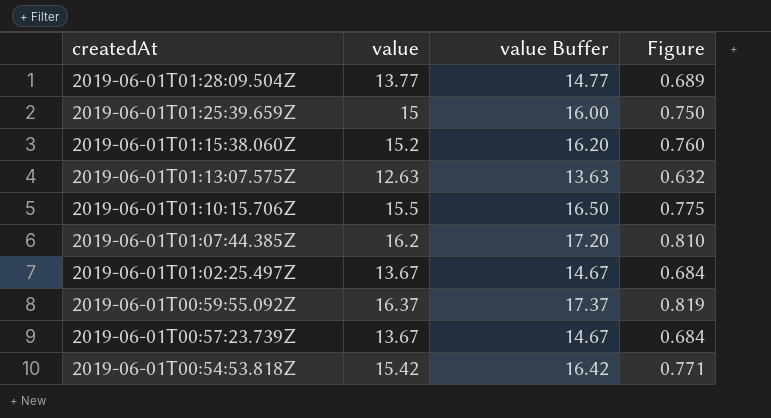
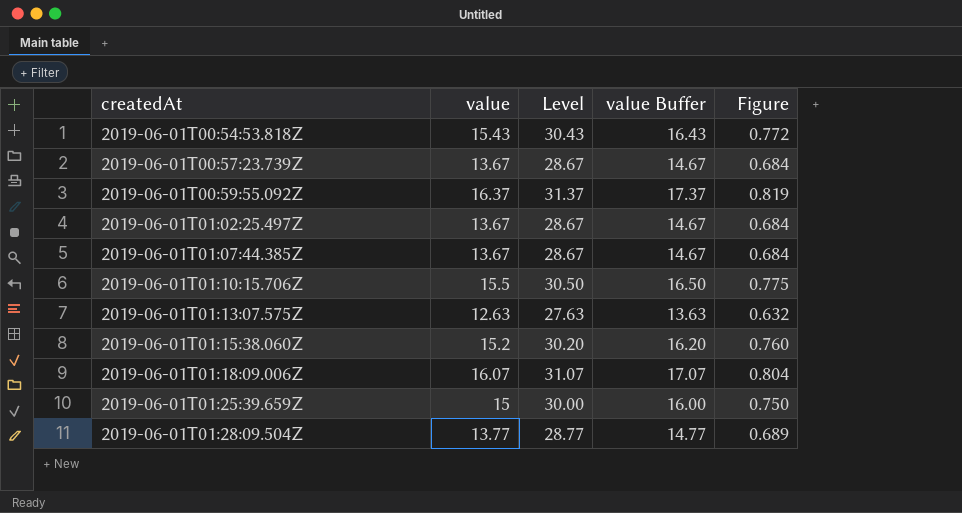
row order: createdAt descending -> createdAt ascending
column Level | formula: none -> [value] + 15
2019-06-01T00:54:53.818Z | value: 15.42 -> 15.43
2019-06-01T00:54:53.818Z | value Buffer: 16.42 -> 16.43
2019-06-01T00:54:53.818Z | Figure: 0.771 -> 0.772
2019-06-01T01:07:44.385Z | value: 16.2 -> 13.67
2019-06-01T01:07:44.385Z | value Buffer: 17.20 -> 14.67
2019-06-01T01:07:44.385Z | Figure: 0.810 -> 0.684
row 2019-06-01T01:18:09.006Z: none -> 16.07 | 31.07 | 17.07 | 0.804

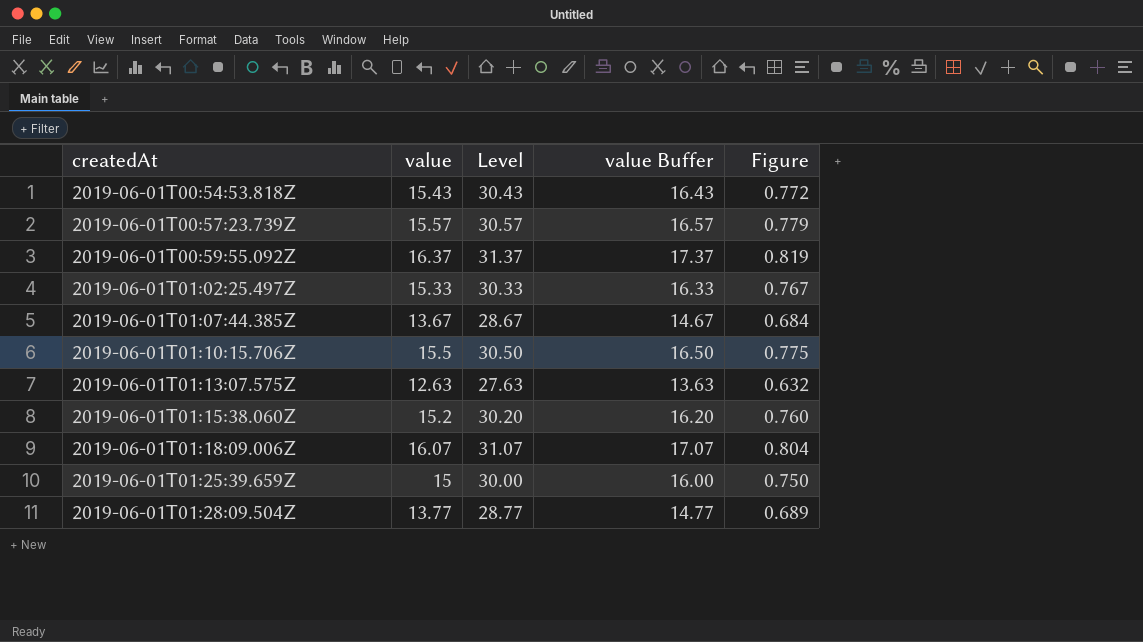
2019-06-01T00:57:23.739Z | value: 13.67 -> 15.57
2019-06-01T00:57:23.739Z | Level: 28.67 -> 30.57
2019-06-01T00:57:23.739Z | value Buffer: 14.67 -> 16.57
2019-06-01T00:57:23.739Z | Figure: 0.684 -> 0.779
2019-06-01T01:02:25.497Z | value: 13.67 -> 15.33
2019-06-01T01:02:25.497Z | Level: 28.67 -> 30.33
2019-06-01T01:02:25.497Z | value Buffer: 14.67 -> 16.33
2019-06-01T01:02:25.497Z | Figure: 0.684 -> 0.767

